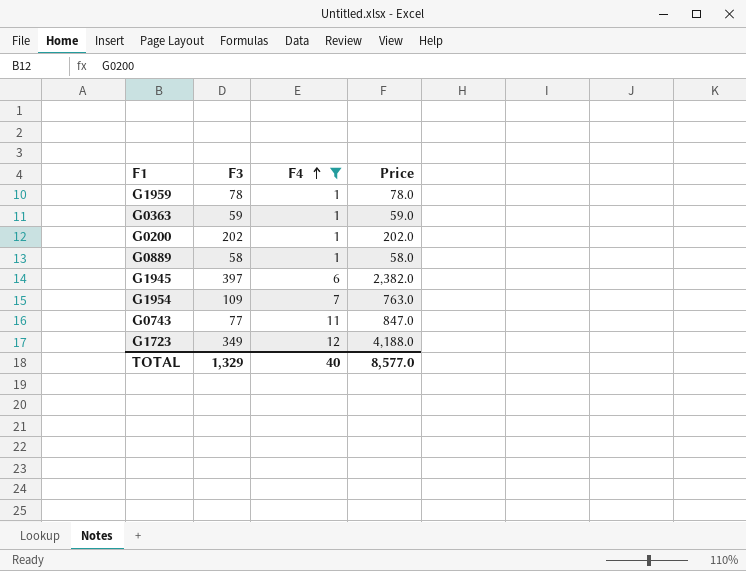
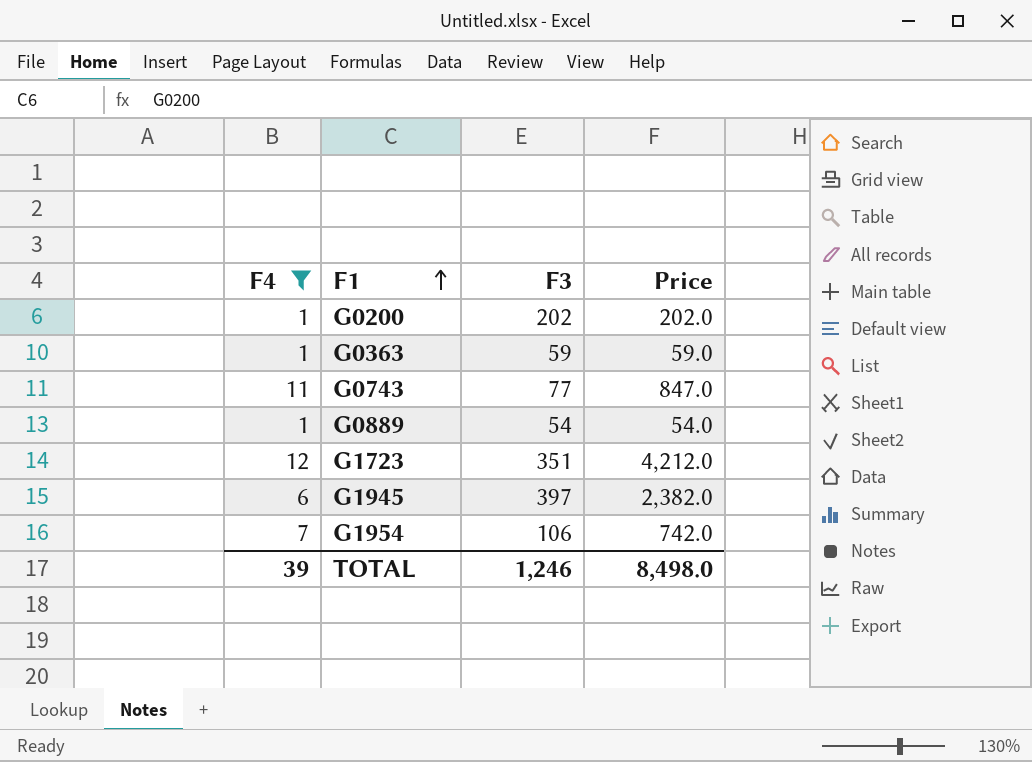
row order: F4 ascending -> F1 ascending
column F4 | position: 3 -> 1
row G1959: 78 | 1 | 78.0 -> none
G0889 | F3: 58 -> 54
G0889 | Price: 58.0 -> 54.0
G1723 | F3: 349 -> 351
G1723 | Price: 4,188.0 -> 4,212.0
G1954 | F3: 109 -> 106
G1954 | Price: 763.0 -> 742.0
TOTAL | F4: 40 -> 39
TOTAL | F3: 1,329 -> 1,246
TOTAL | Price: 8,577.0 -> 8,498.0

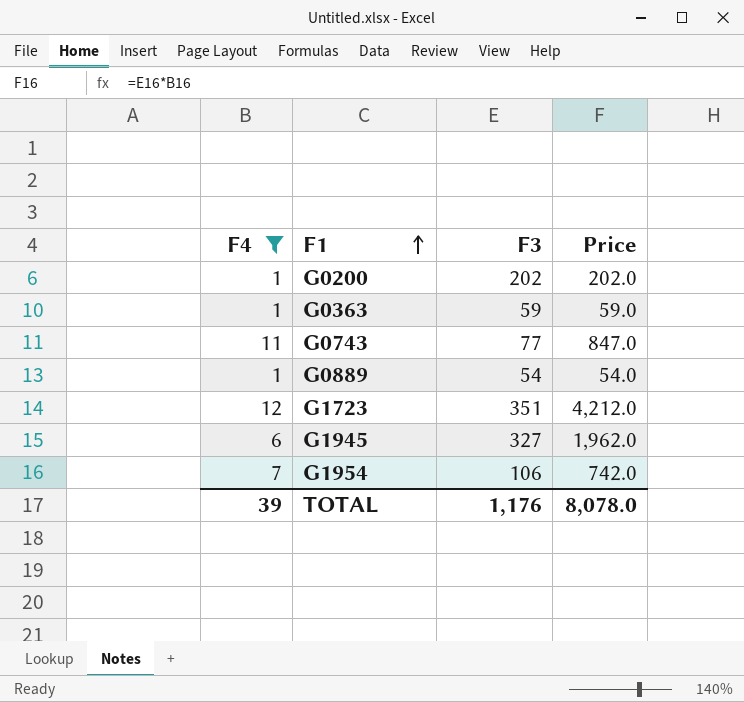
G1945 | F3: 397 -> 327
G1945 | Price: 2,382.0 -> 1,962.0
TOTAL | F3: 1,246 -> 1,176
TOTAL | Price: 8,498.0 -> 8,078.0

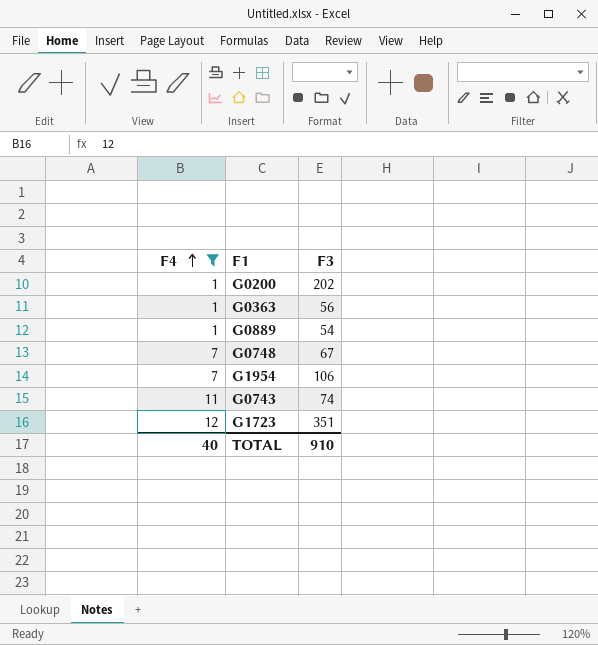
row order: F1 ascending -> F4 ascending
column Price | formula: [F4] * [F3] -> none
row G1945: 6 | 327 | 1,962.0 -> none
G0363 | F3: 59 -> 56
row G0748: none -> 7 | 67
G0743 | F3: 77 -> 74
TOTAL | F4: 39 -> 40
TOTAL | F3: 1,176 -> 910

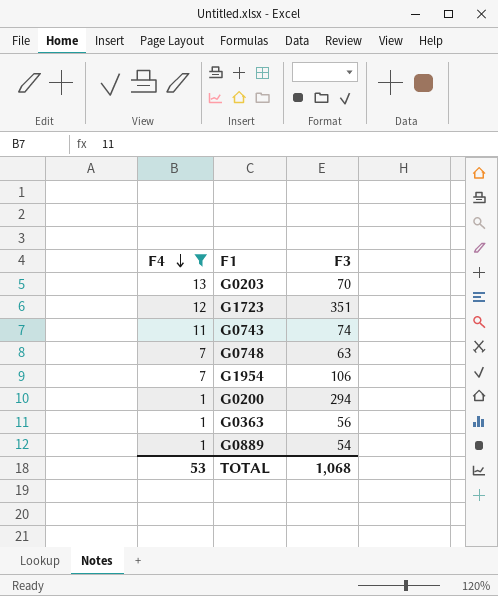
row order: F4 ascending -> F4 descending
row G0203: none -> 13 | 70
G0748 | F3: 67 -> 63
G0200 | F3: 202 -> 294
TOTAL | F4: 40 -> 53
TOTAL | F3: 910 -> 1,068

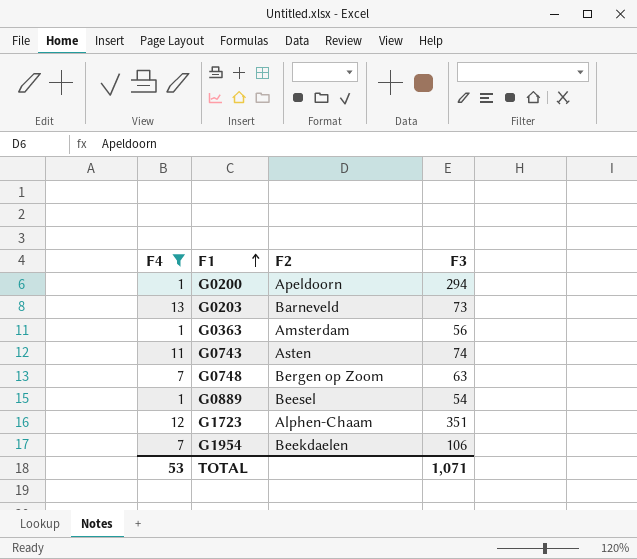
row order: F4 descending -> F1 ascending
column F2 | position: none -> 3
G0203 | F3: 70 -> 73
TOTAL | F3: 1,068 -> 1,071

